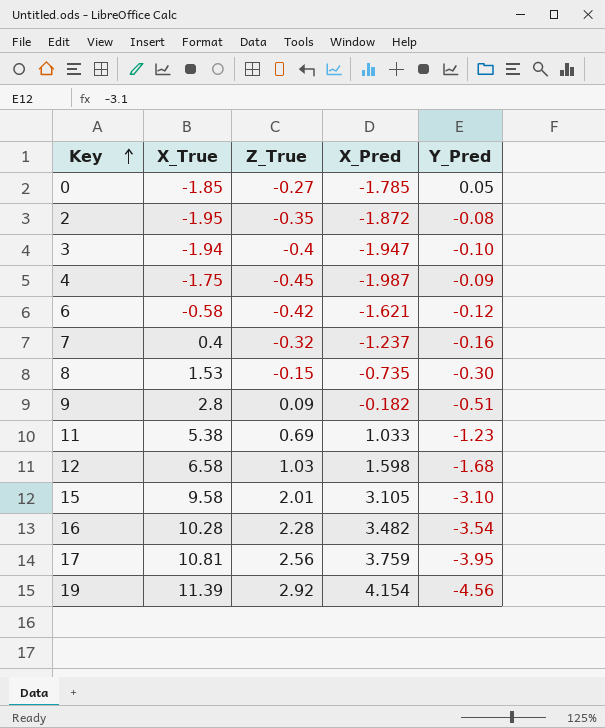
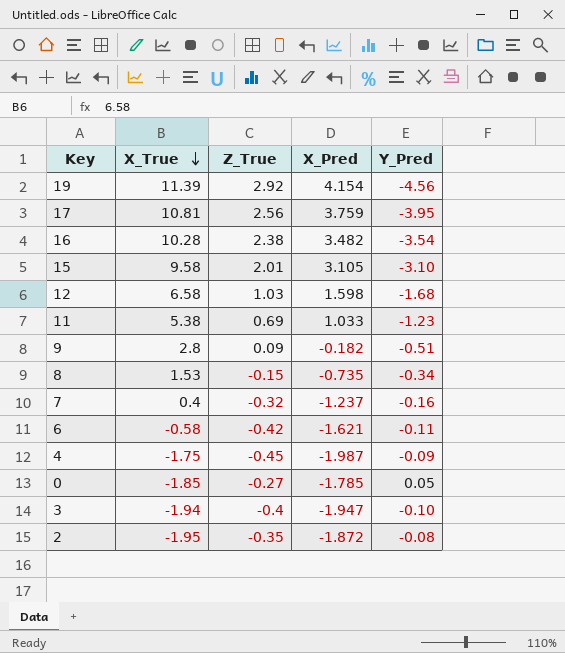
row order: Key ascending -> X_True descending
16 | Z_True: 2.28 -> 2.38
8 | Y_Pred: -0.30 -> -0.34
6 | Y_Pred: -0.12 -> -0.11

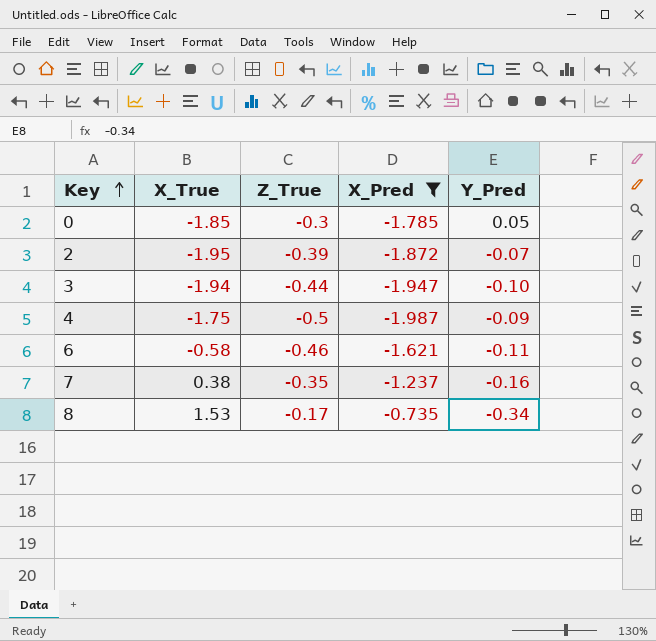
filter: none -> X_Pred <= -0.735
row order: X_True descending -> Key ascending
0 | Z_True: -0.27 -> -0.3
2 | Z_True: -0.35 -> -0.39
2 | Y_Pred: -0.08 -> -0.07
3 | Z_True: -0.4 -> -0.44
4 | Z_True: -0.45 -> -0.5
6 | Z_True: -0.42 -> -0.46
7 | X_True: 0.4 -> 0.38
7 | Z_True: -0.32 -> -0.35
8 | Z_True: -0.15 -> -0.17

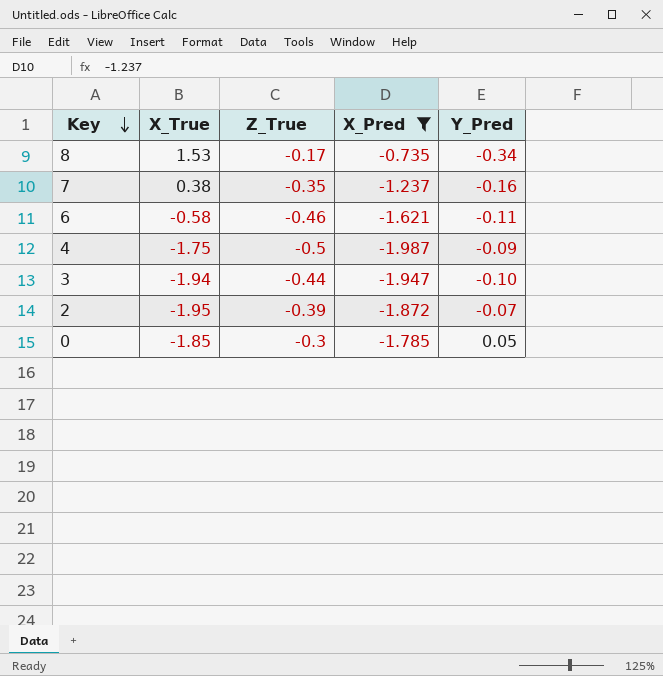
row order: Key ascending -> Key descending

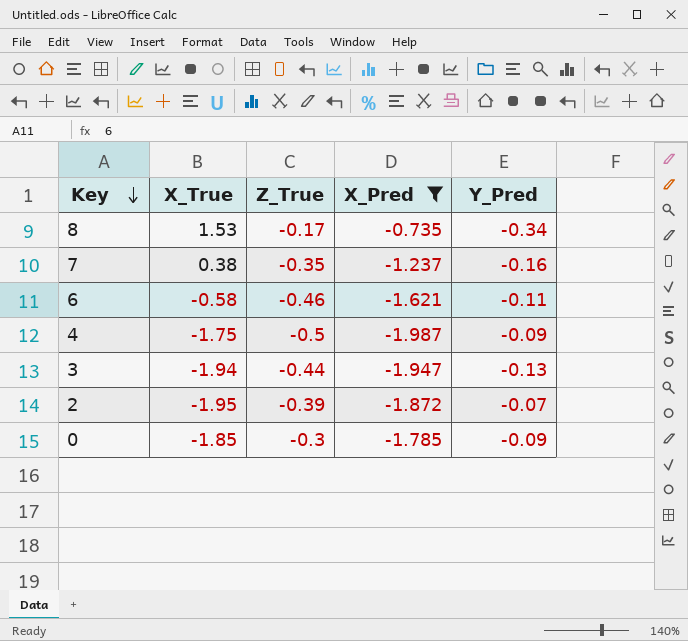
3 | Y_Pred: -0.10 -> -0.13
0 | Y_Pred: 0.05 -> -0.09

